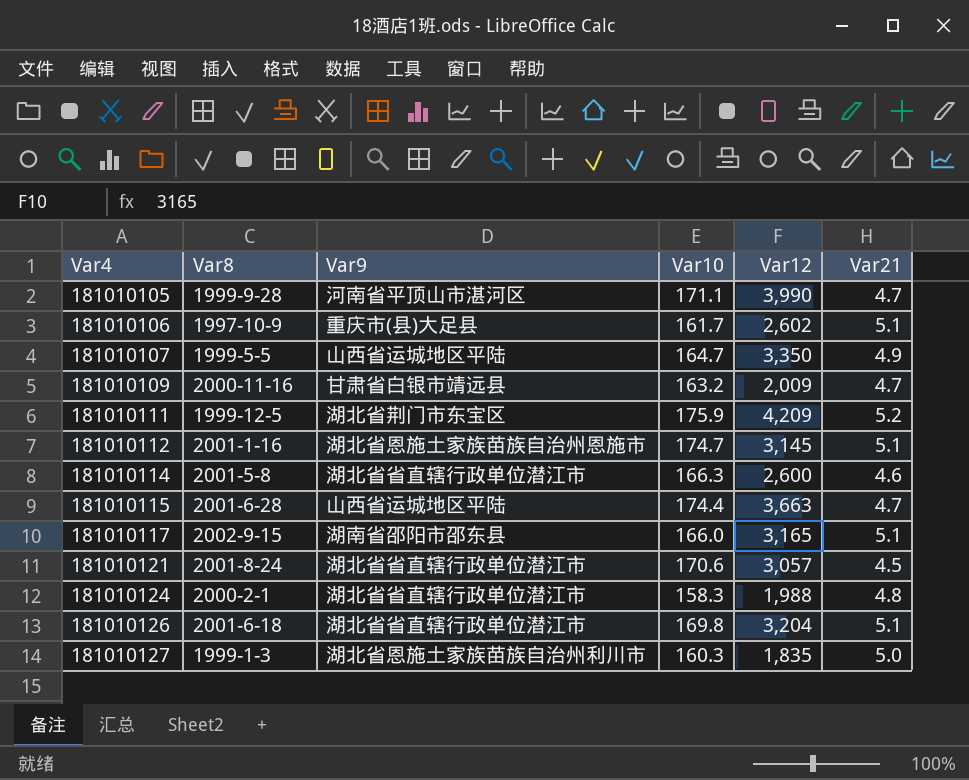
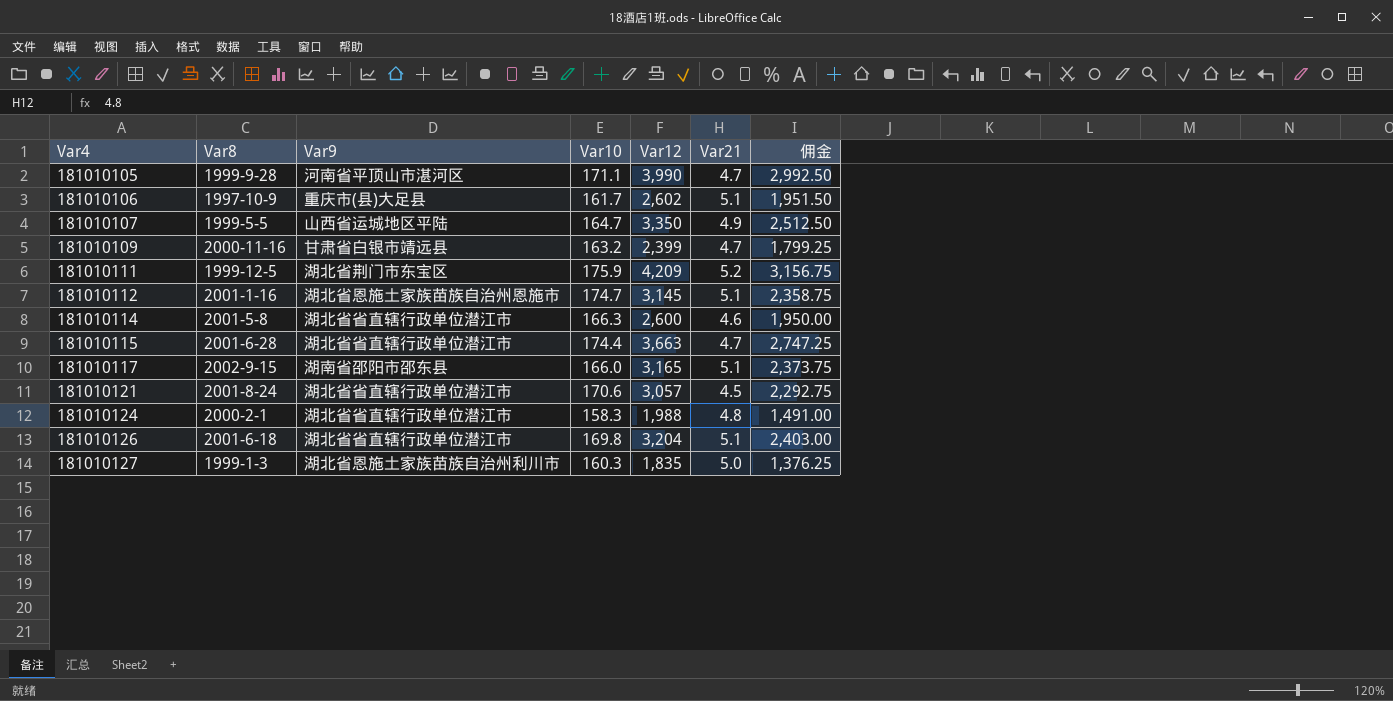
column 佣金 | formula: none -> [Var12] * 0.75
181010109 | Var12: 2,009 -> 2,399
181010115 | Var9: 山西省运城地区平陆 -> 湖北省省直辖行政单位潜江市

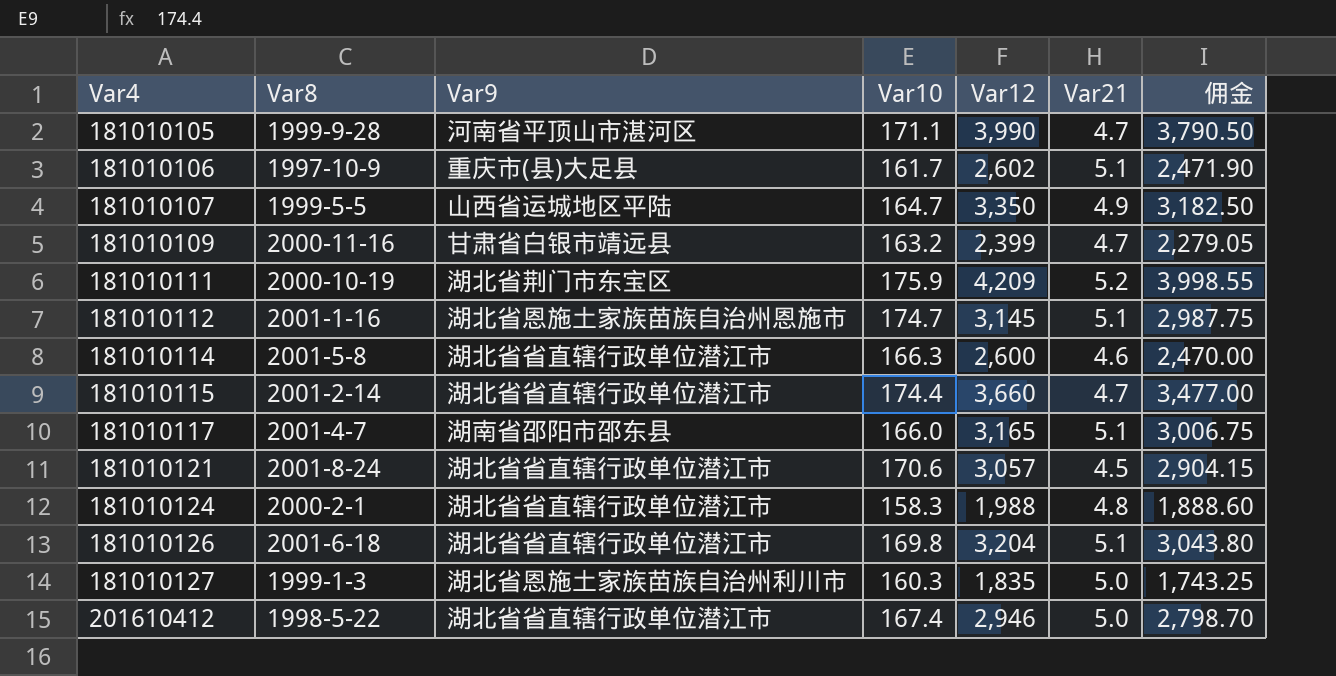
column 佣金 | formula: [Var12] * 0.75 -> [Var12] * 0.95
181010111 | Var8: 1999-12-5 -> 2000-10-19
181010115 | Var8: 2001-6-28 -> 2001-2-14
181010115 | Var12: 3,663 -> 3,660
181010117 | Var8: 2002-9-15 -> 2001-4-7
row 201610412: none -> 1998-5-22 | 湖北省省直辖行政单位潜江市 | 167.4 | 2,946 | 5.0 | 2,798.70

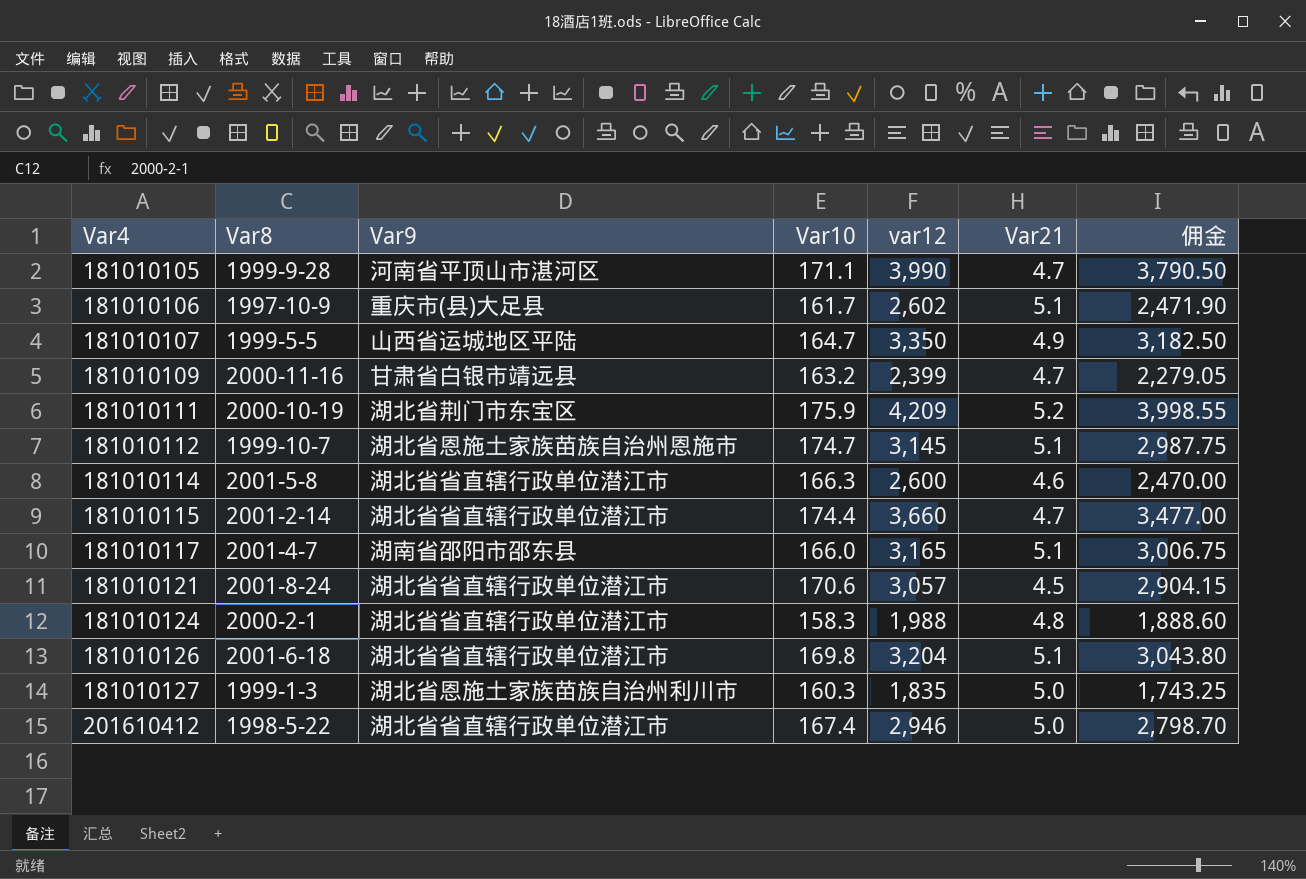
column name: Var12 -> var12
181010112 | Var8: 2001-1-16 -> 1999-10-7

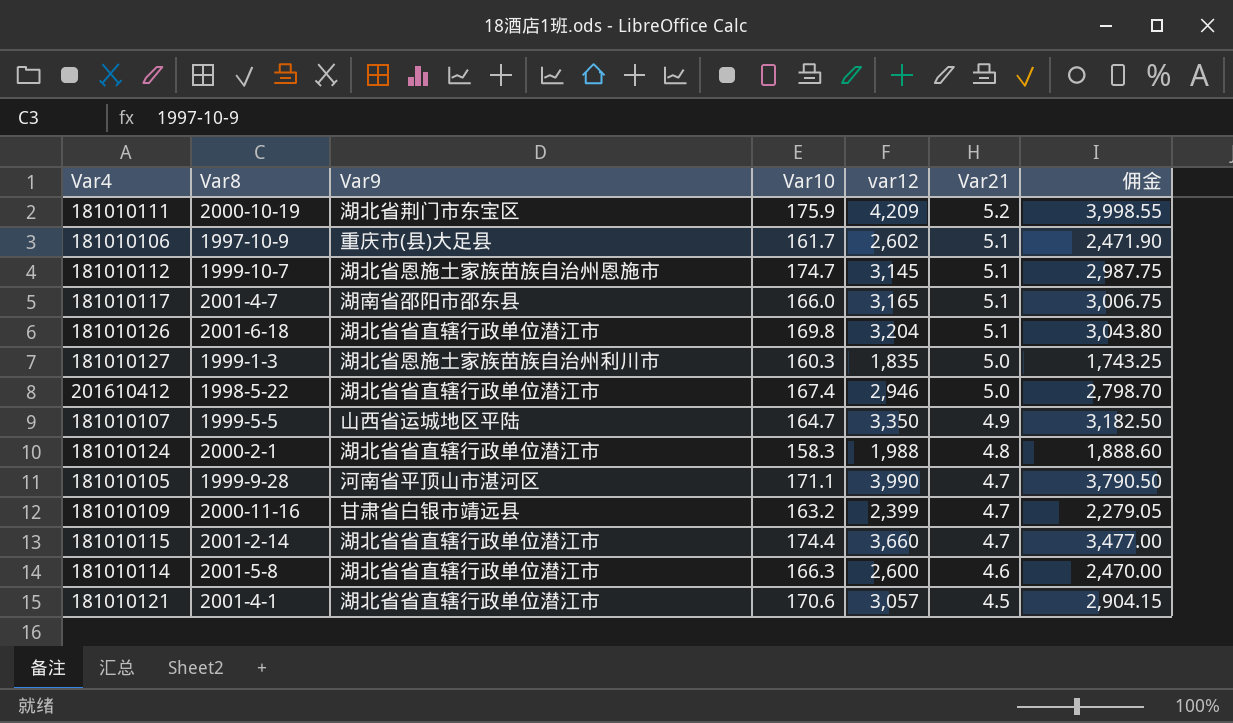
row order: Var4 ascending -> Var21 descending
181010121 | Var8: 2001-8-24 -> 2001-4-1

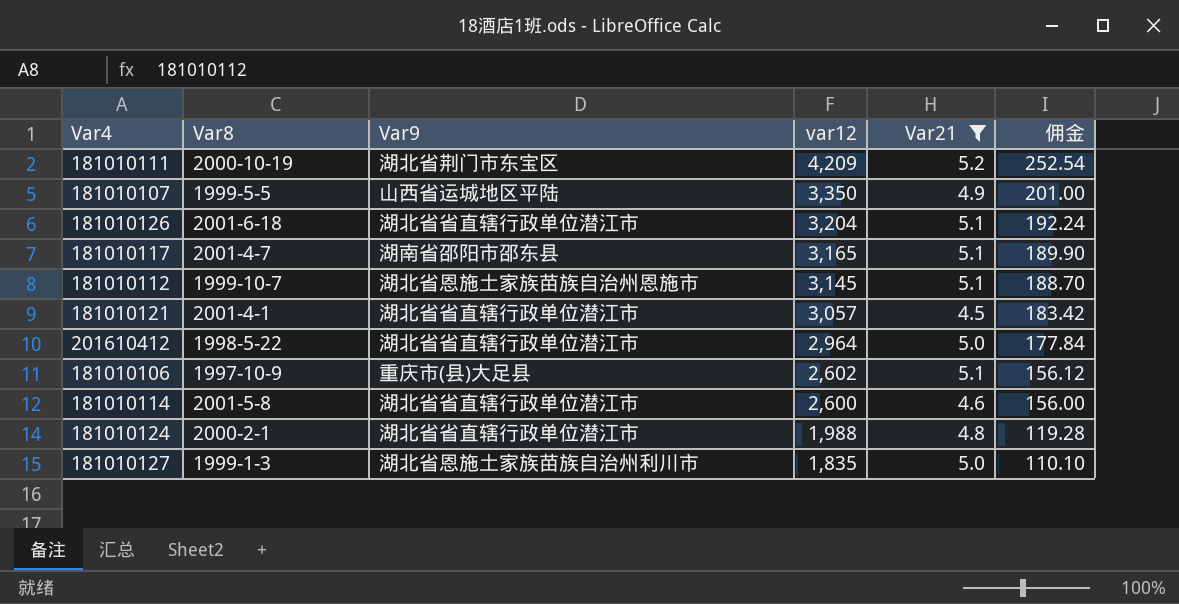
filter: none -> Var21 != 4.7
row order: Var21 descending -> var12 descending
column Var10 | position: 4 -> none
column 佣金 | formula: [var12] * 0.95 -> [var12] * 0.06
201610412 | var12: 2,946 -> 2,964

